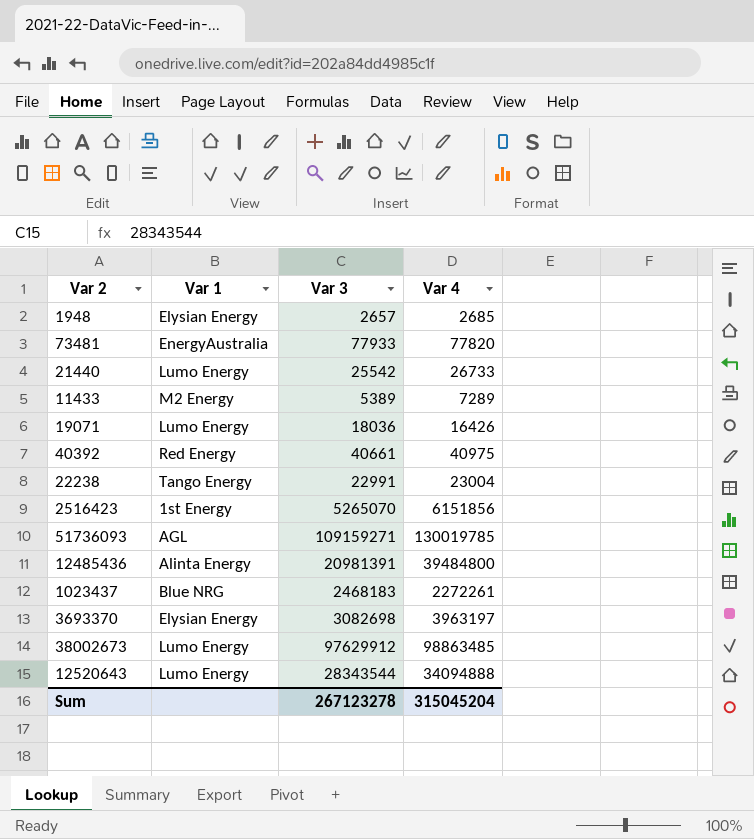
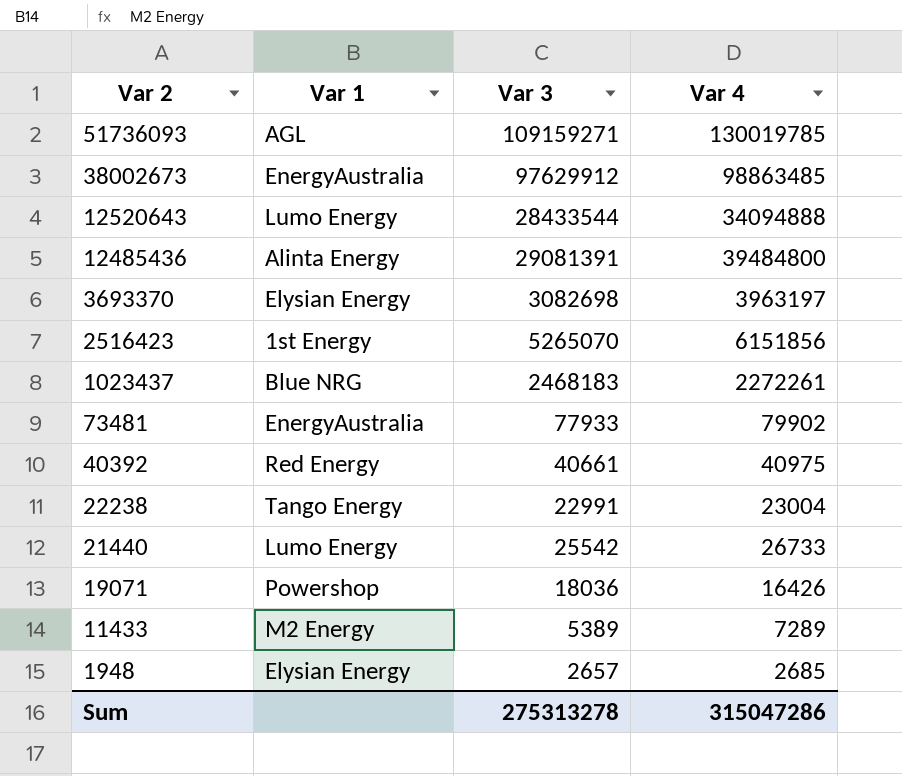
row order: none -> Var 2 descending
38002673 | Var 1: Lumo Energy -> EnergyAustralia
12520643 | Var 3: 28343544 -> 28433544
12485436 | Var 3: 20981391 -> 29081391
73481 | Var 4: 77820 -> 79902
19071 | Var 1: Lumo Energy -> Powershop
Sum | Var 3: 267123278 -> 275313278
Sum | Var 4: 315045204 -> 315047286

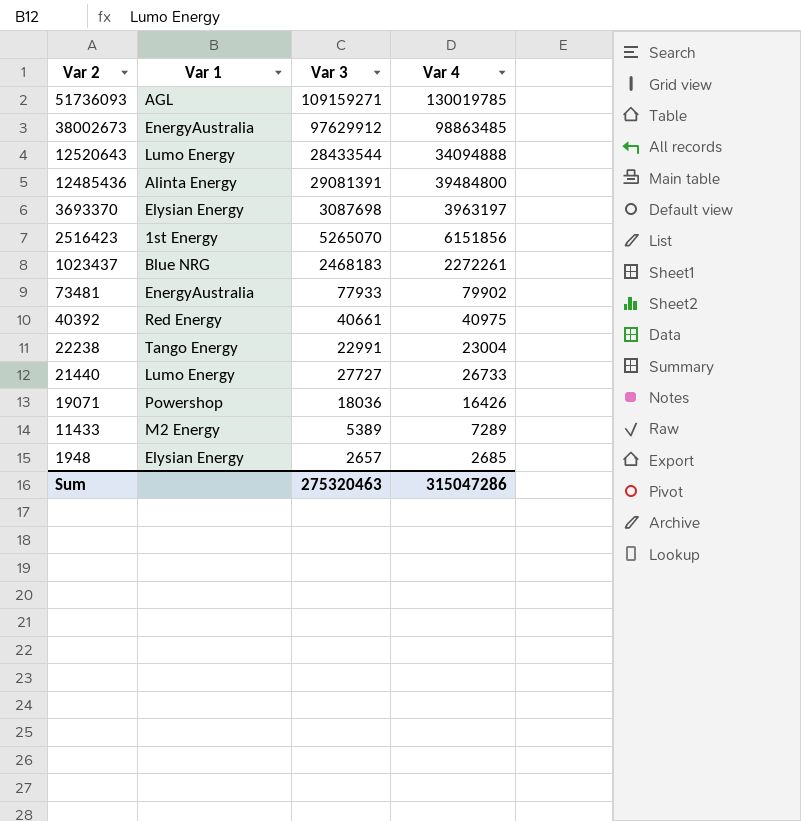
3693370 | Var 3: 3082698 -> 3087698
21440 | Var 3: 25542 -> 27727
Sum | Var 3: 275313278 -> 275320463

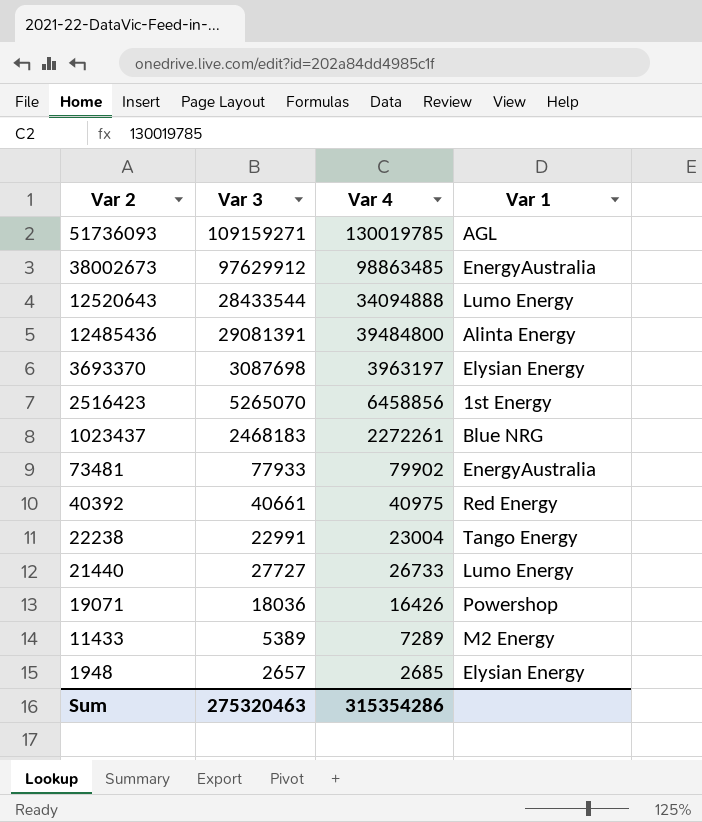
column Var 1 | position: 2 -> 4
2516423 | Var 4: 6151856 -> 6458856
Sum | Var 4: 315047286 -> 315354286

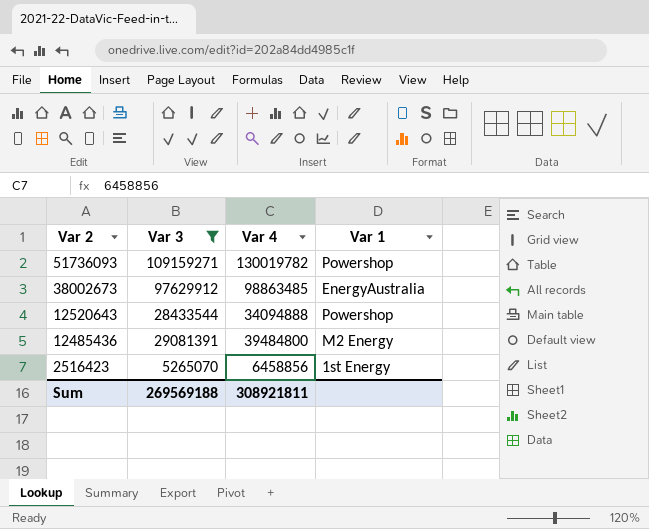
filter: none -> Var 3 >= 5265070
51736093 | Var 4: 130019785 -> 130019782
51736093 | Var 1: AGL -> Powershop
12520643 | Var 1: Lumo Energy -> Powershop
12485436 | Var 1: Alinta Energy -> M2 Energy
Sum | Var 3: 275320463 -> 269569188
Sum | Var 4: 315354286 -> 308921811

